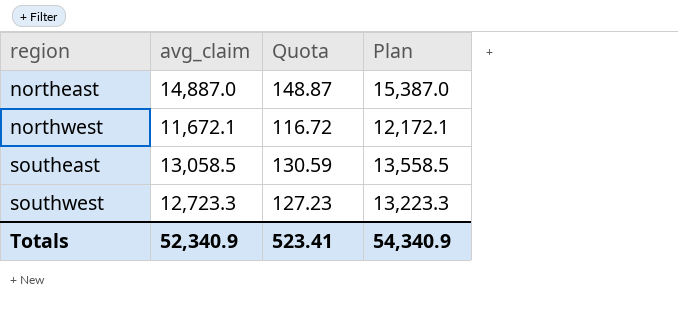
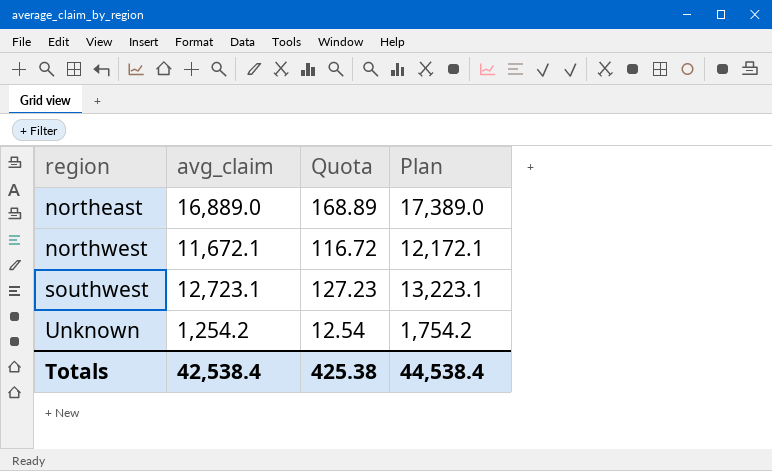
row southeast: 13,058.5 | 130.59 | 13,558.5 -> none
northeast | avg_claim: 14,887.0 -> 16,889.0
northeast | Quota: 148.87 -> 168.89
northeast | Plan: 15,387.0 -> 17,389.0
southwest | avg_claim: 12,723.3 -> 12,723.1
southwest | Plan: 13,223.3 -> 13,223.1
row Unknown: none -> 1,254.2 | 12.54 | 1,754.2
Totals | avg_claim: 52,340.9 -> 42,538.4
Totals | Quota: 523.41 -> 425.38
Totals | Plan: 54,340.9 -> 44,538.4

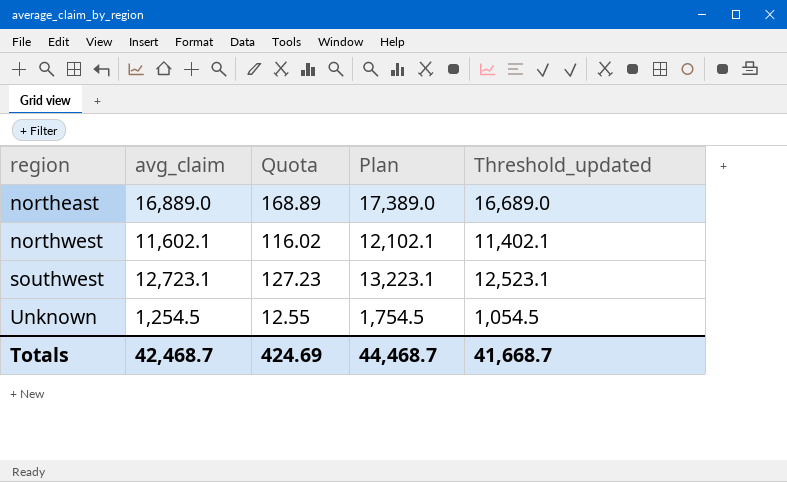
column Threshold_updated | formula: none -> [avg_claim] - 200
northwest | avg_claim: 11,672.1 -> 11,602.1
northwest | Quota: 116.72 -> 116.02
northwest | Plan: 12,172.1 -> 12,102.1
Unknown | avg_claim: 1,254.2 -> 1,254.5
Unknown | Quota: 12.54 -> 12.55
Unknown | Plan: 1,754.2 -> 1,754.5
Totals | avg_claim: 42,538.4 -> 42,468.7
Totals | Quota: 425.38 -> 424.69
Totals | Plan: 44,538.4 -> 44,468.7

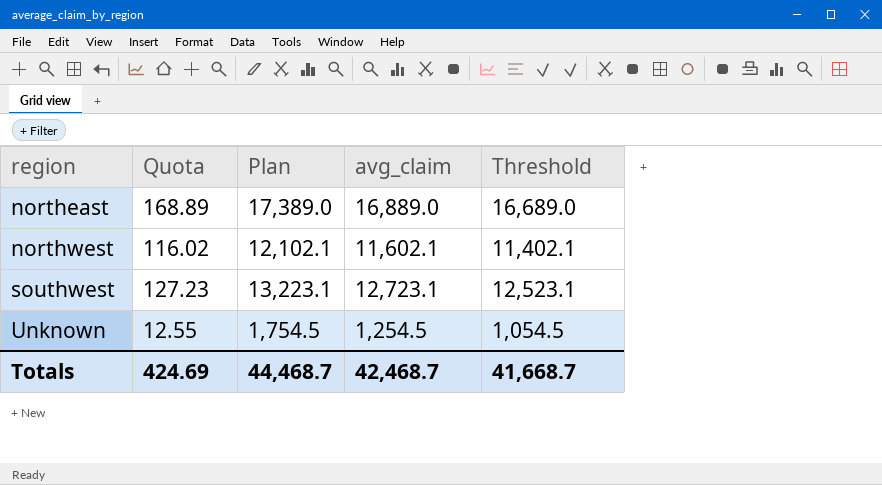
column avg_claim | position: 2 -> 4
column name: Threshold_updated -> Threshold

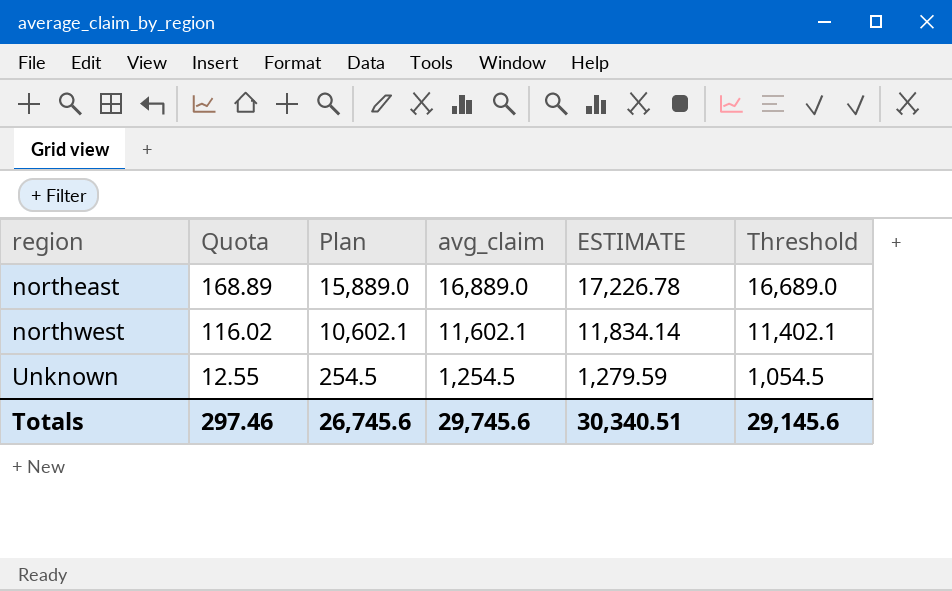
column Plan | formula: [avg_claim] + 500 -> [avg_claim] - 1000
column ESTIMATE | formula: none -> [avg_claim] * 1.02
row southwest: 127.23 | 13,223.1 | 12,723.1 | 12,523.1 -> none
Totals | Quota: 424.69 -> 297.46
Totals | Plan: 44,468.7 -> 26,745.6
Totals | avg_claim: 42,468.7 -> 29,745.6
Totals | Threshold: 41,668.7 -> 29,145.6

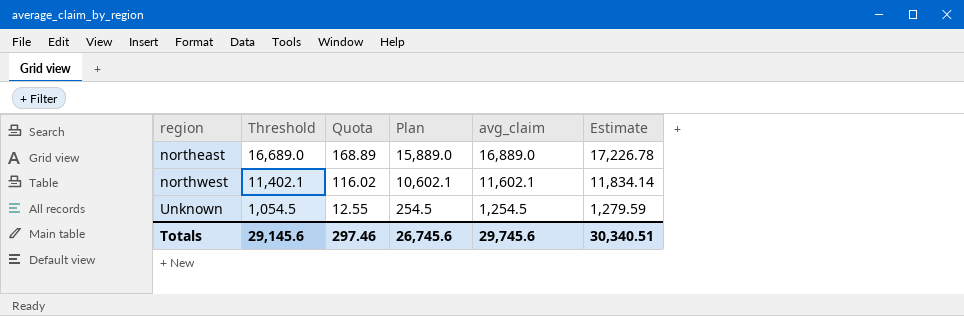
column Threshold | position: 6 -> 2
column name: ESTIMATE -> Estimate

